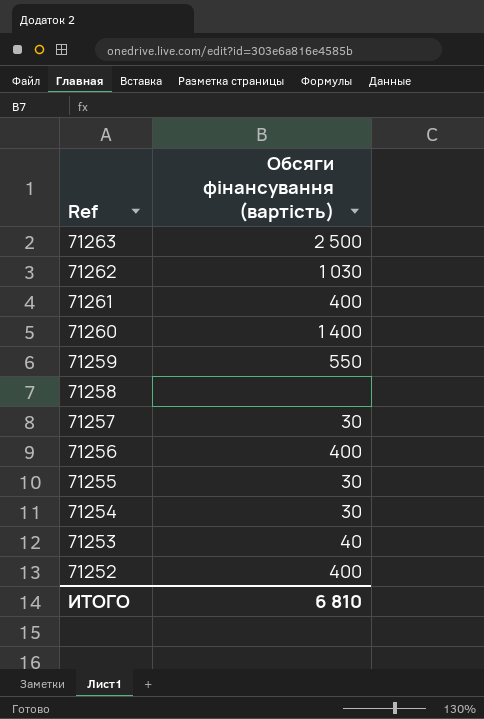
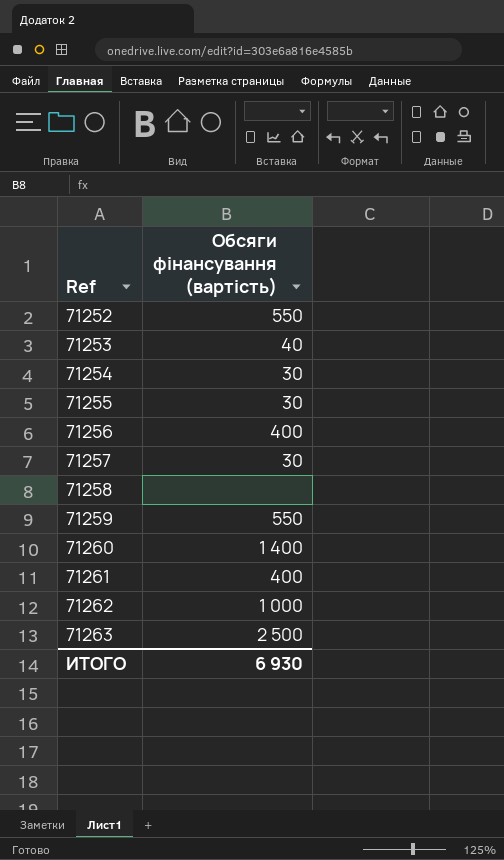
row order: Ref descending -> Ref ascending
71252 | Обсяги фінансування (вартість): 400 -> 550
71262 | Обсяги фінансування (вартість): 1 030 -> 1 000
ИТОГО | Обсяги фінансування (вартість): 6 810 -> 6 930

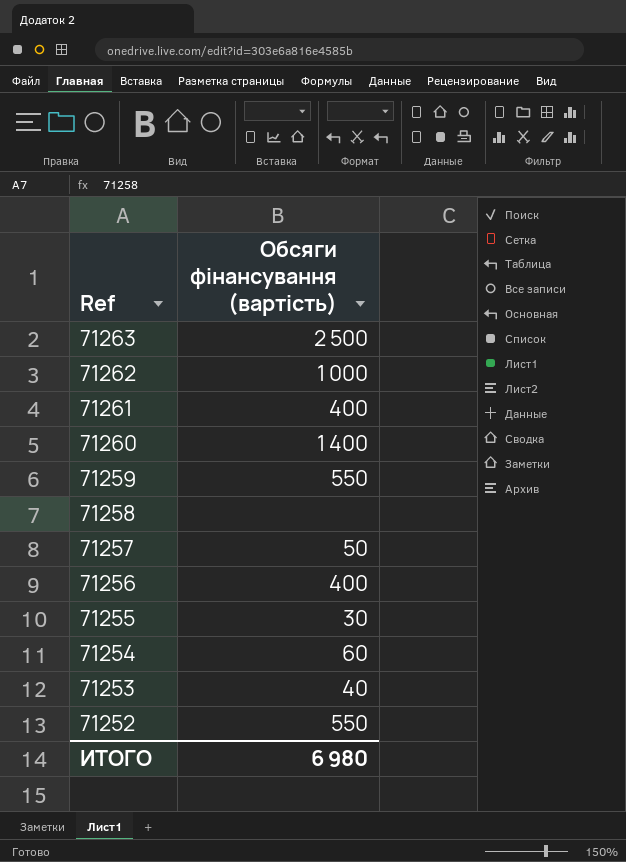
row order: Ref ascending -> Ref descending
71257 | Обсяги фінансування (вартість): 30 -> 50
71254 | Обсяги фінансування (вартість): 30 -> 60
ИТОГО | Обсяги фінансування (вартість): 6 930 -> 6 980

